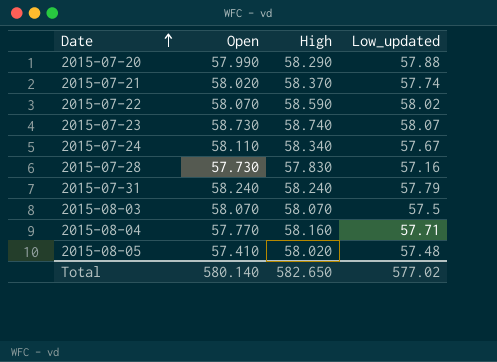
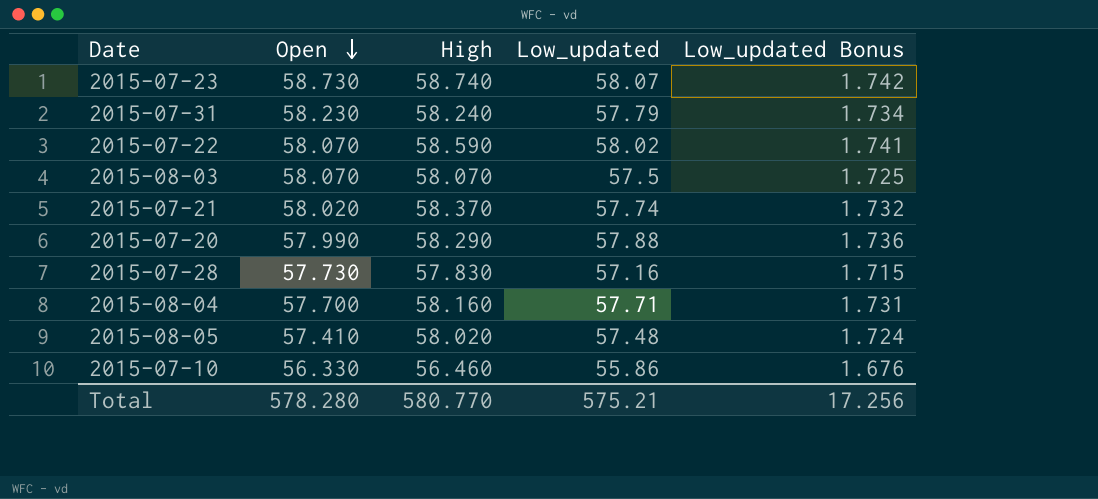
row order: Date ascending -> Open descending
column Low_updated Bonus | formula: none -> [Low_updated] * 0.03
row 2015-07-24: 58.110 | 58.340 | 57.67 -> none
2015-07-31 | Open: 58.240 -> 58.230
2015-08-04 | Open: 57.770 -> 57.700
row 2015-07-10: none -> 56.330 | 56.460 | 55.86 | 1.676
Total | Open: 580.140 -> 578.280
Total | High: 582.650 -> 580.770
Total | Low_updated: 577.02 -> 575.21

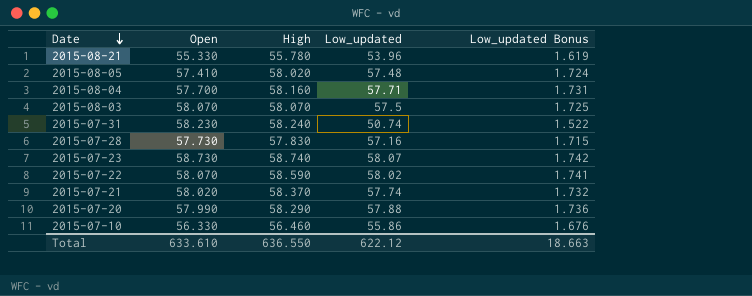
row order: Open descending -> Date descending
row 2015-08-21: none -> 55.330 | 55.780 | 53.96 | 1.619
2015-07-31 | Low_updated: 57.79 -> 50.74
2015-07-31 | Low_updated Bonus: 1.734 -> 1.522
Total | Open: 578.280 -> 633.610
Total | High: 580.770 -> 636.550
Total | Low_updated: 575.21 -> 622.12
Total | Low_updated Bonus: 17.256 -> 18.663

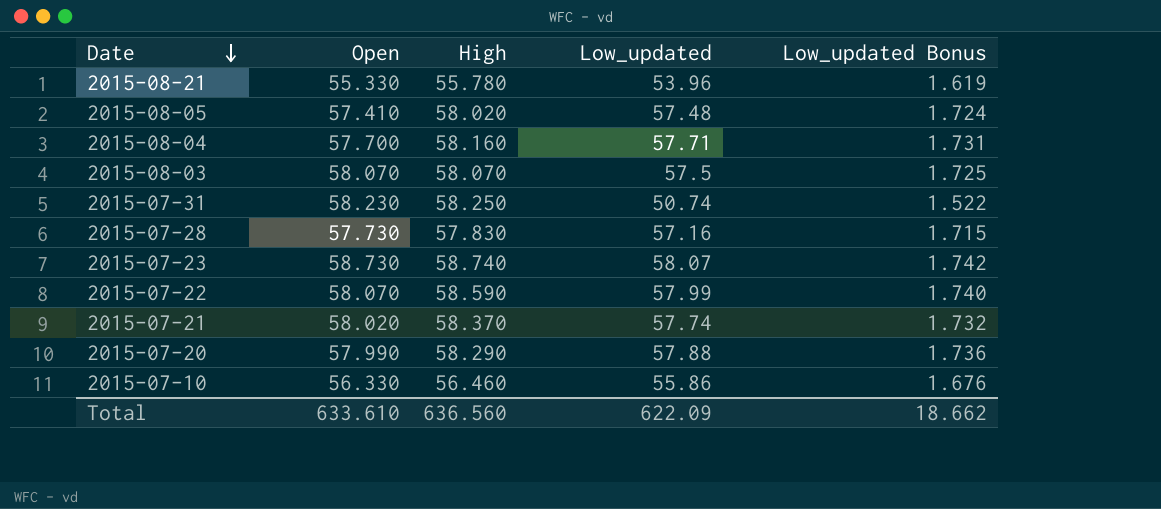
2015-07-31 | High: 58.240 -> 58.250
2015-07-22 | Low_updated: 58.02 -> 57.99
2015-07-22 | Low_updated Bonus: 1.741 -> 1.740
Total | High: 636.550 -> 636.560
Total | Low_updated: 622.12 -> 622.09
Total | Low_updated Bonus: 18.663 -> 18.662

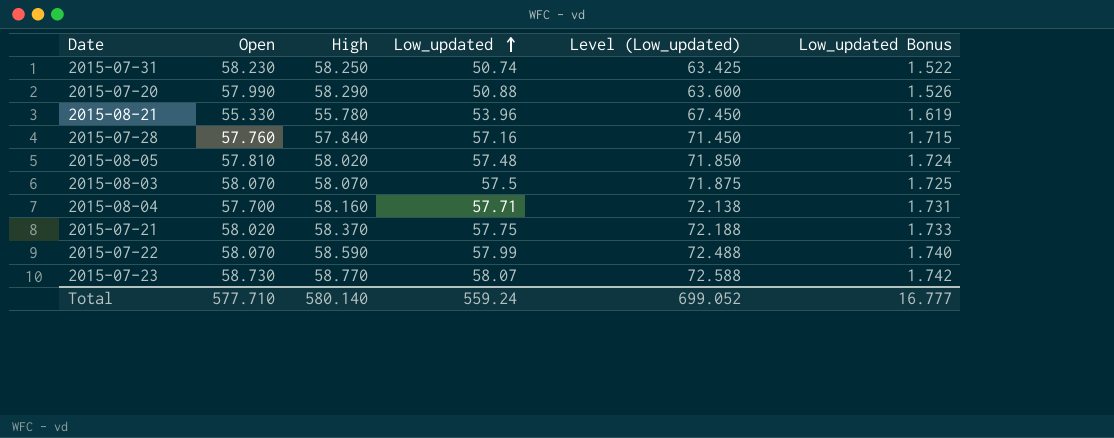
row order: Date descending -> Low_updated ascending
column Level (Low_updated) | formula: none -> [Low_updated] * 1.25
row 2015-07-10: 56.330 | 56.460 | 55.86 | 1.676 -> none
2015-07-20 | Low_updated: 57.88 -> 50.88
2015-07-20 | Low_updated Bonus: 1.736 -> 1.526
2015-07-28 | Open: 57.730 -> 57.760
2015-07-28 | High: 57.830 -> 57.840
2015-08-05 | Open: 57.410 -> 57.810
2015-07-21 | Low_updated: 57.74 -> 57.75
2015-07-21 | Low_updated Bonus: 1.732 -> 1.733
2015-07-23 | High: 58.740 -> 58.770
Total | Open: 633.610 -> 577.710
Total | High: 636.560 -> 580.140
Total | Low_updated: 622.09 -> 559.24
Total | Low_updated Bonus: 18.662 -> 16.777

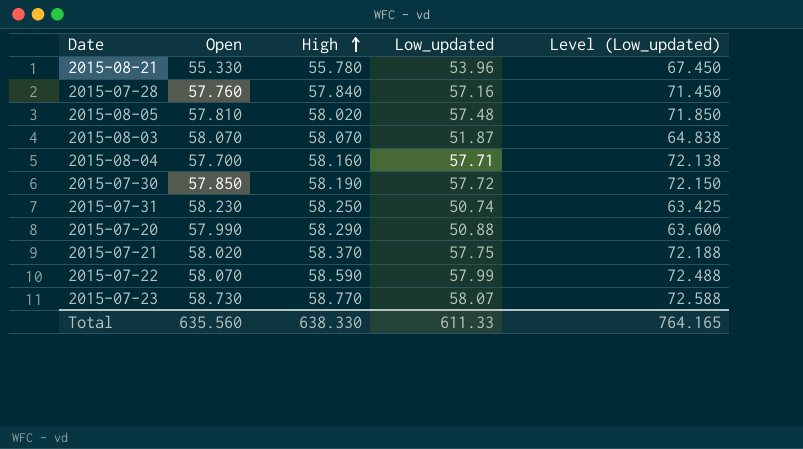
row order: Low_updated ascending -> High ascending
column Low_updated Bonus | formula: [Low_updated] * 0.03 -> none
2015-08-03 | Low_updated: 57.5 -> 51.87
2015-08-03 | Level (Low_updated): 71.875 -> 64.838
row 2015-07-30: none -> 57.850 | 58.190 | 57.72 | 72.150
Total | Open: 577.710 -> 635.560
Total | High: 580.140 -> 638.330
Total | Low_updated: 559.24 -> 611.33
Total | Level (Low_updated): 699.052 -> 764.165

